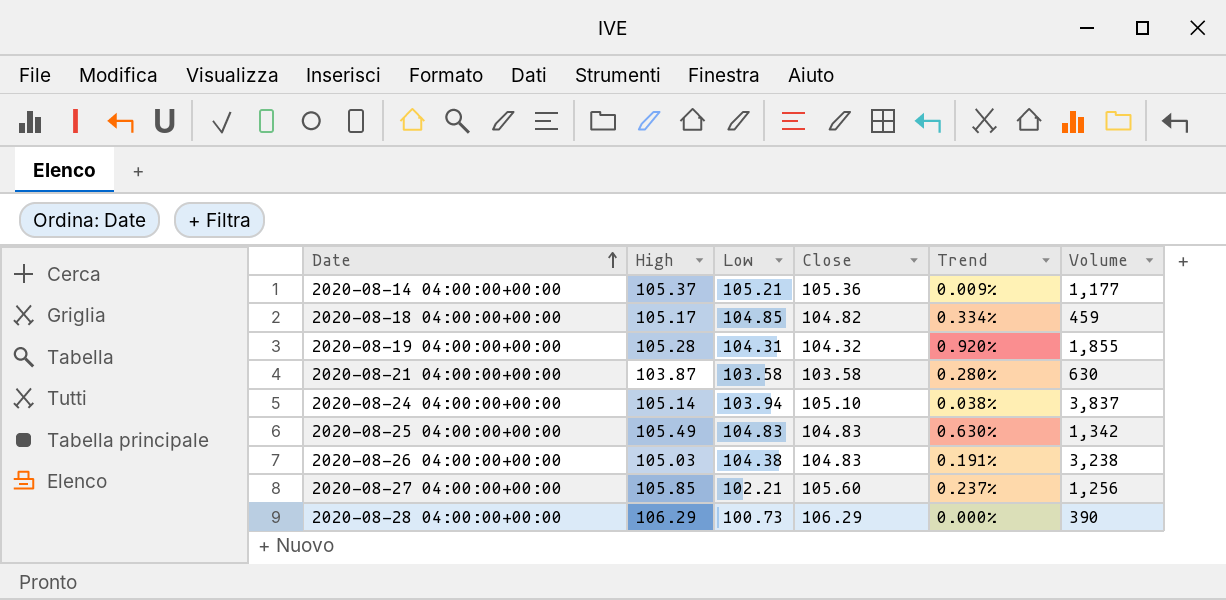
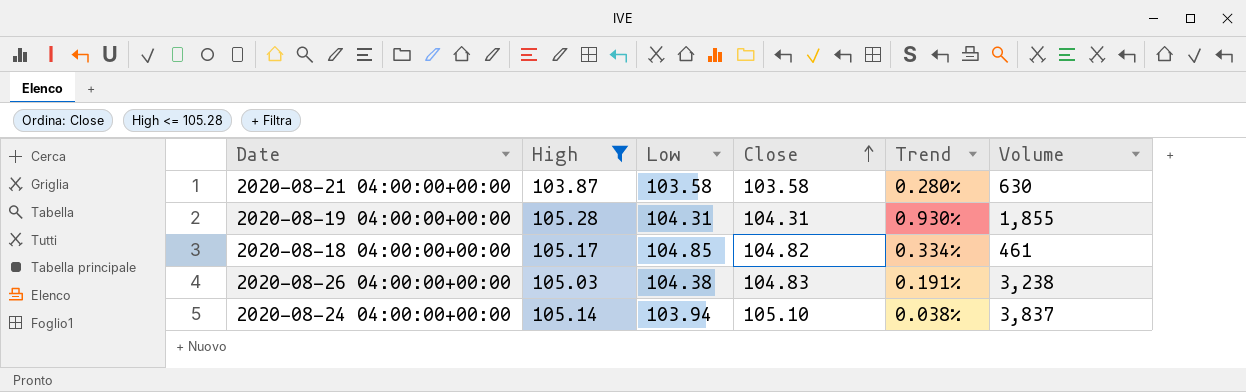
filter: none -> High <= 105.28
row order: Date ascending -> Close ascending
2020-08-19 04:00:00+00:00 | Close: 104.32 -> 104.31
2020-08-19 04:00:00+00:00 | Trend: 0.920% -> 0.930%
2020-08-18 04:00:00+00:00 | Volume: 459 -> 461

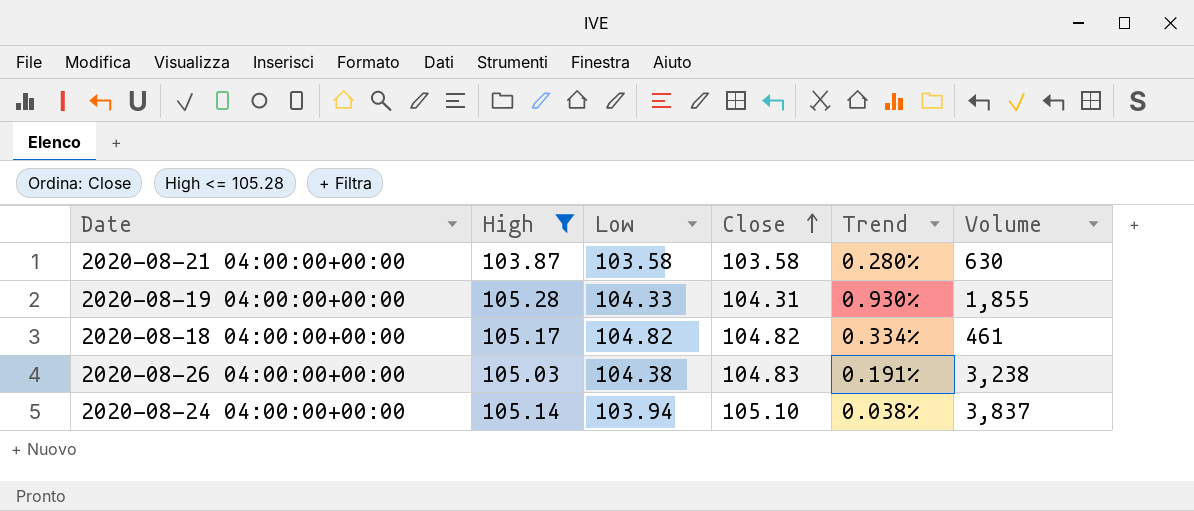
2020-08-19 04:00:00+00:00 | Low: 104.31 -> 104.33
2020-08-18 04:00:00+00:00 | Low: 104.85 -> 104.82

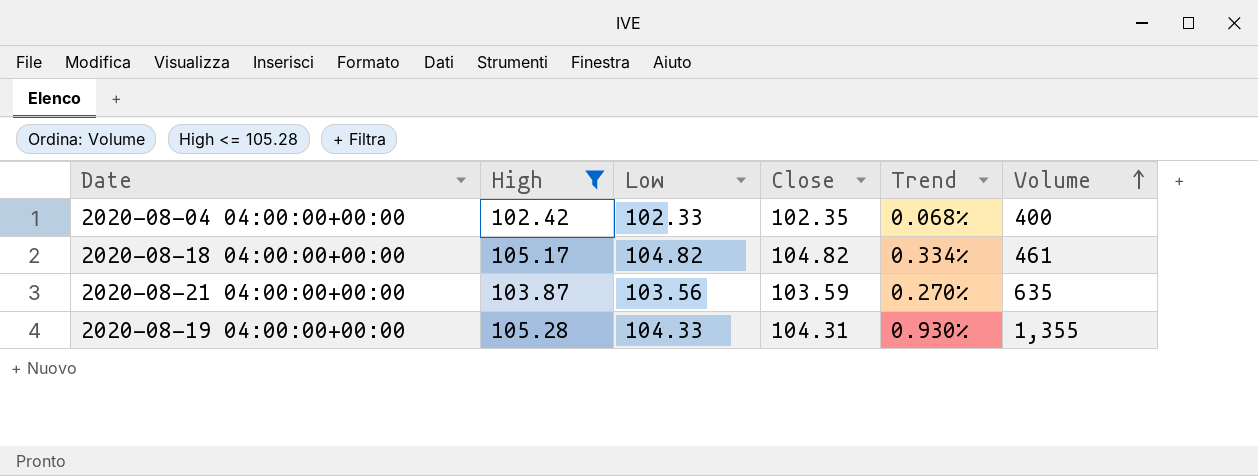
row order: Close ascending -> Volume ascending
row 2020-08-26 04:00:00+00:00: 105.03 | 104.38 | 104.83 | 0.191% | 3,238 -> none
row 2020-08-24 04:00:00+00:00: 105.14 | 103.94 | 105.10 | 0.038% | 3,837 -> none
row 2020-08-04 04:00:00+00:00: none -> 102.42 | 102.33 | 102.35 | 0.068% | 400
2020-08-21 04:00:00+00:00 | Low: 103.58 -> 103.56
2020-08-21 04:00:00+00:00 | Close: 103.58 -> 103.59
2020-08-21 04:00:00+00:00 | Trend: 0.280% -> 0.270%
2020-08-21 04:00:00+00:00 | Volume: 630 -> 635
2020-08-19 04:00:00+00:00 | Volume: 1,855 -> 1,355

